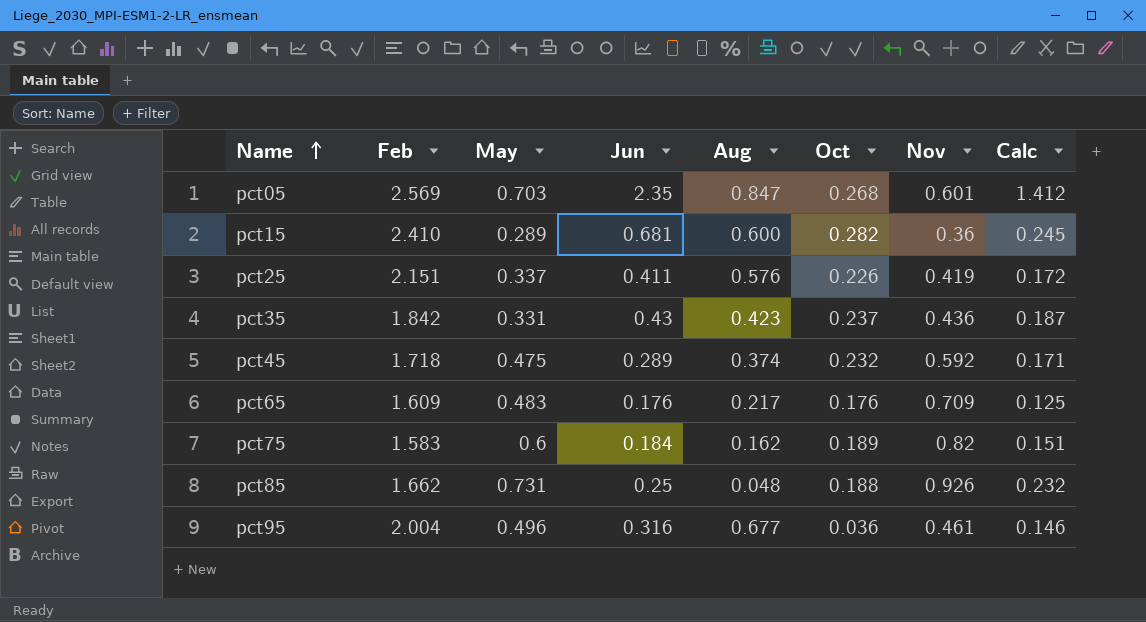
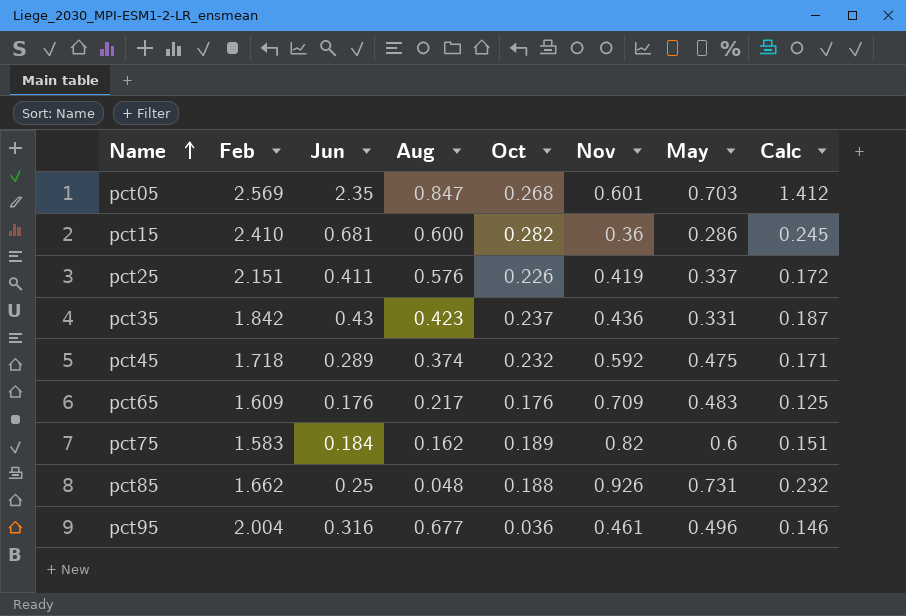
column May | position: 3 -> 7
pct15 | May: 0.289 -> 0.286

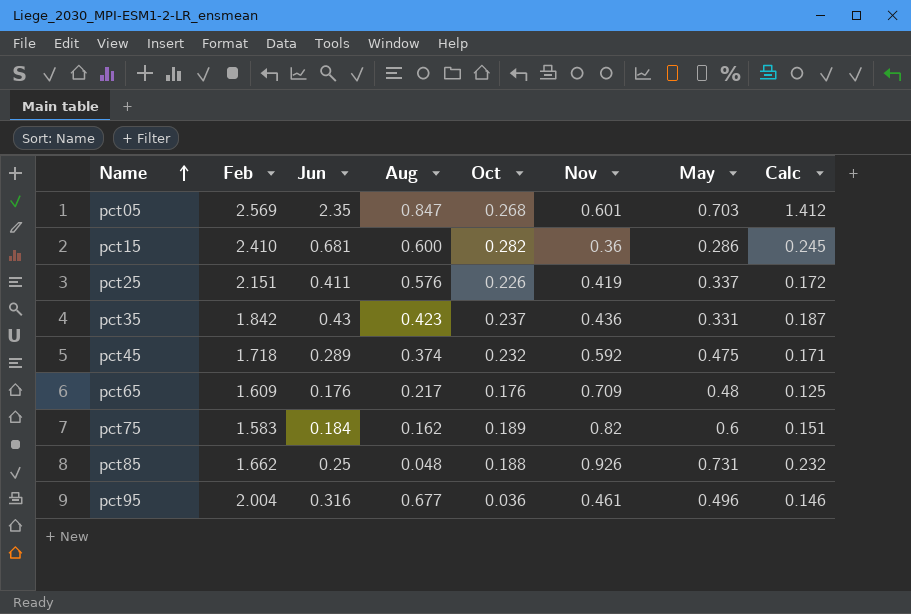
pct65 | May: 0.483 -> 0.48

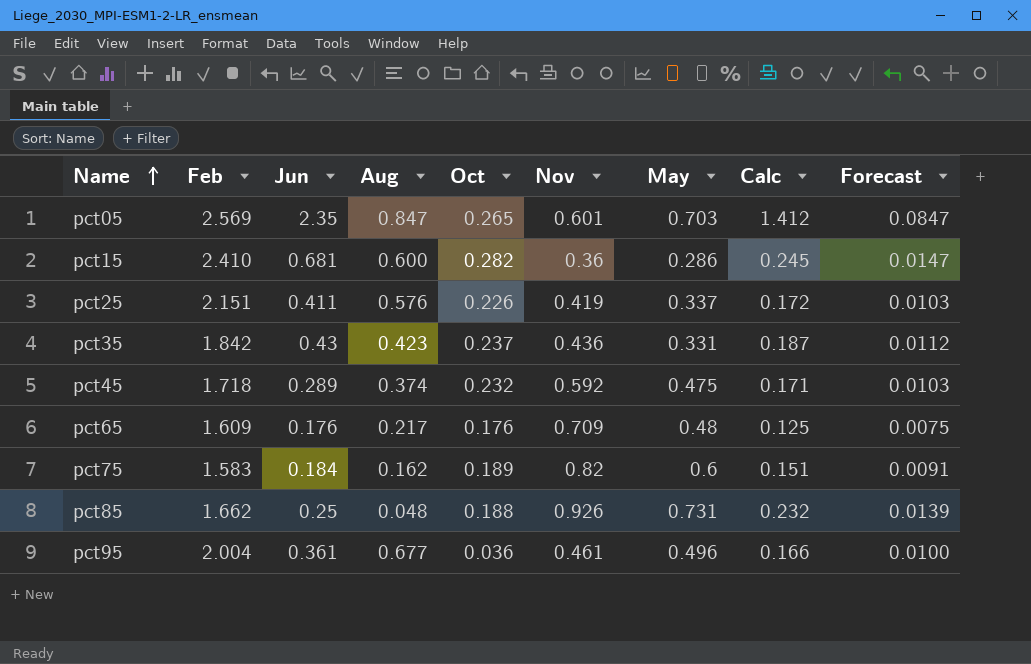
column Forecast | formula: none -> [Calc] * 0.06
pct05 | Oct: 0.268 -> 0.265
pct95 | Jun: 0.316 -> 0.361
pct95 | Calc: 0.146 -> 0.166

